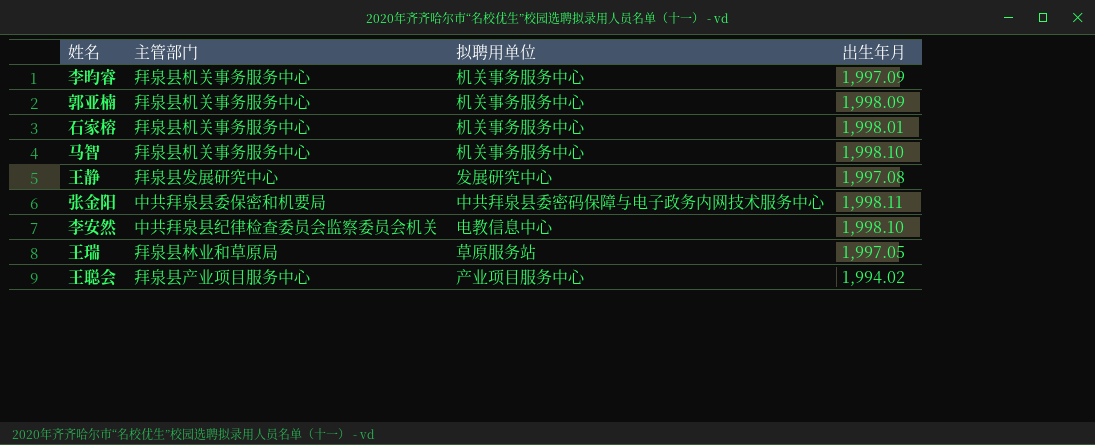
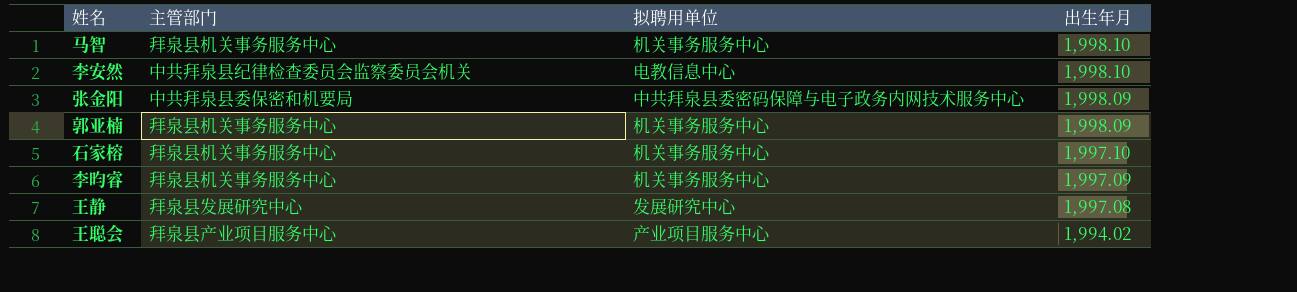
row order: none -> 出生年月 descending
row 王瑞: 拜泉县林业和草原局 | 草原服务站 | 1,997.05 -> none
张金阳 | 出生年月: 1,998.11 -> 1,998.09
石家榕 | 出生年月: 1,998.01 -> 1,997.10

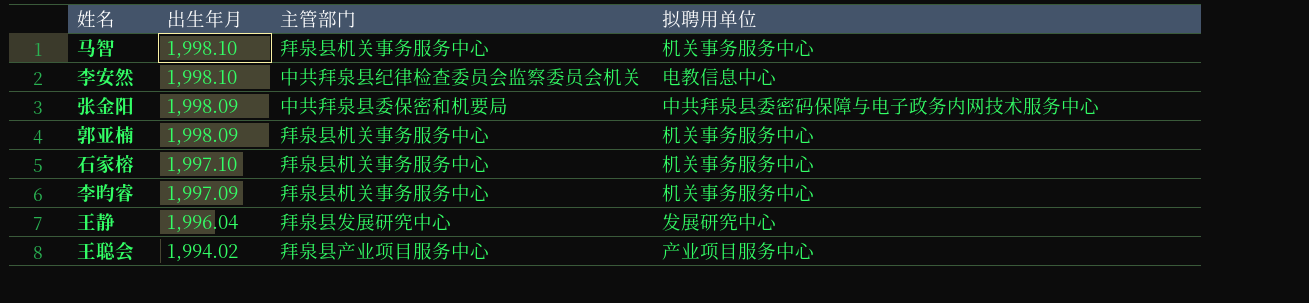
column 出生年月 | position: 4 -> 2
王静 | 出生年月: 1,997.08 -> 1,996.04

